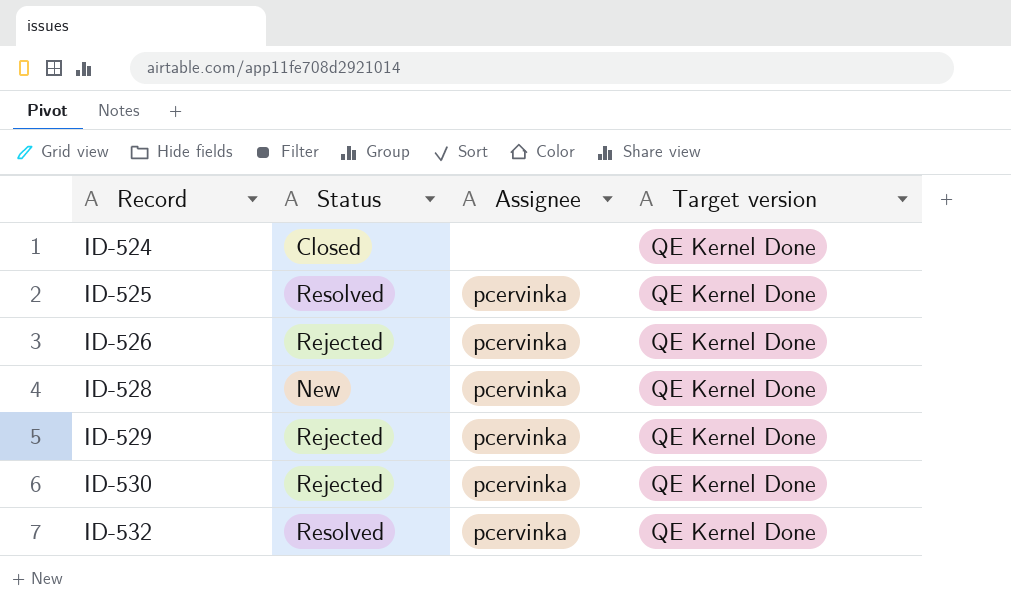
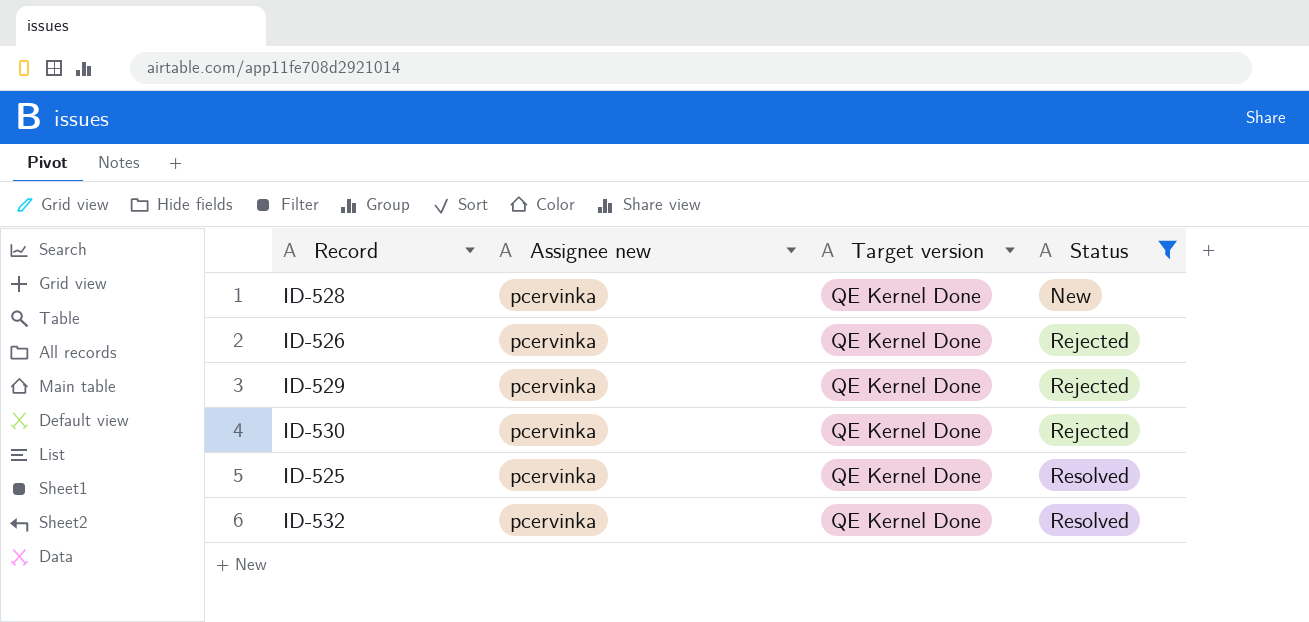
filter: none -> Status != Closed
row order: Record ascending -> Status ascending
column name: Assignee -> Assignee new
column Status | position: 2 -> 4

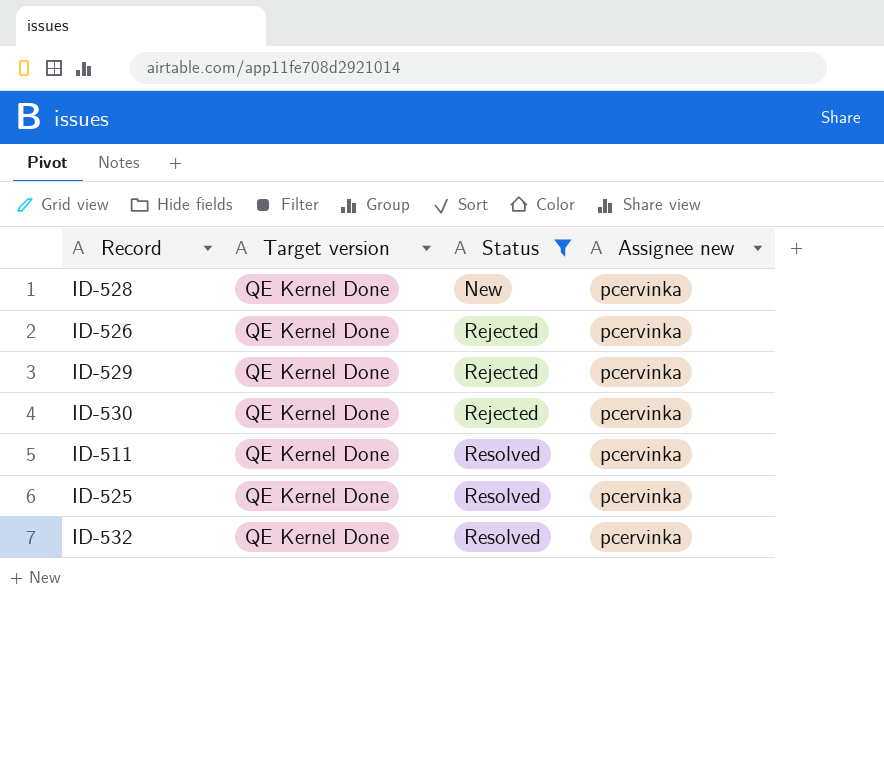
column Assignee new | position: 2 -> 4
row ID-511: none -> QE Kernel Done | Resolved | pcervinka

